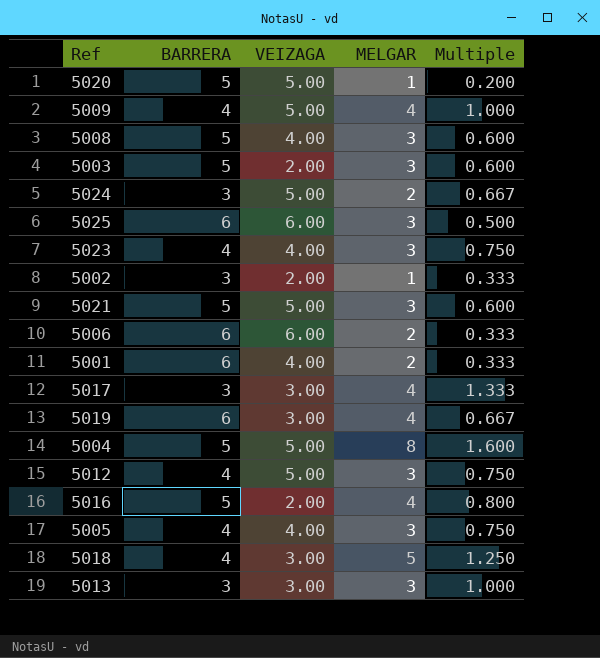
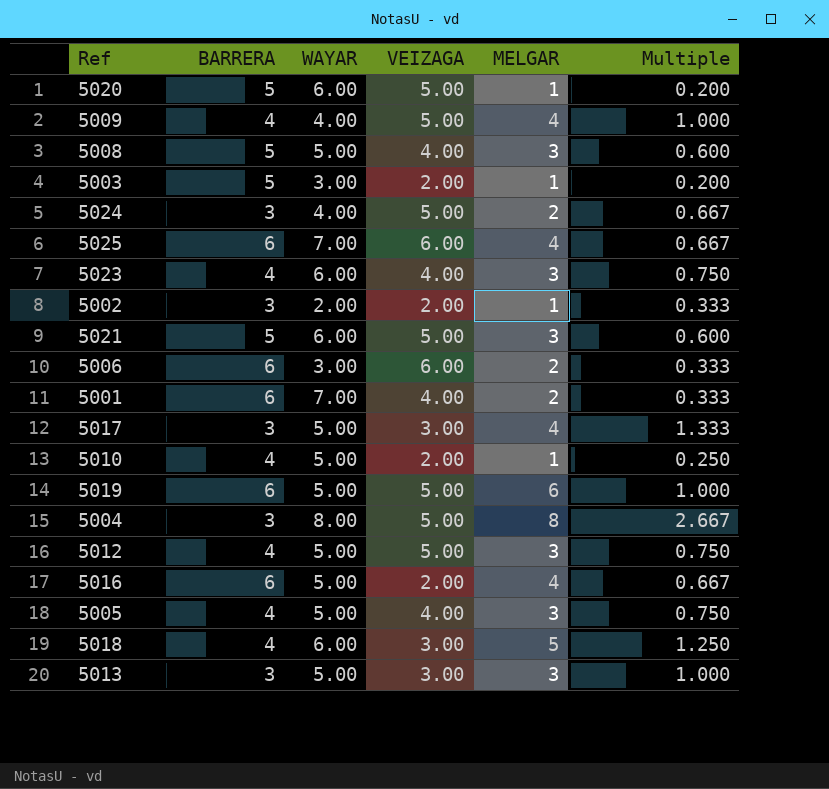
column WAYAR | position: none -> 3
5003 | MELGAR: 3 -> 1
5003 | Multiple: 0.600 -> 0.200
5025 | MELGAR: 3 -> 4
5025 | Multiple: 0.500 -> 0.667
row 5010: none -> 4 | 5.00 | 2.00 | 1 | 0.250
5019 | VEIZAGA: 3.00 -> 5.00
5019 | MELGAR: 4 -> 6
5019 | Multiple: 0.667 -> 1.000
5004 | BARRERA: 5 -> 3
5004 | Multiple: 1.600 -> 2.667
5016 | BARRERA: 5 -> 6
5016 | Multiple: 0.800 -> 0.667

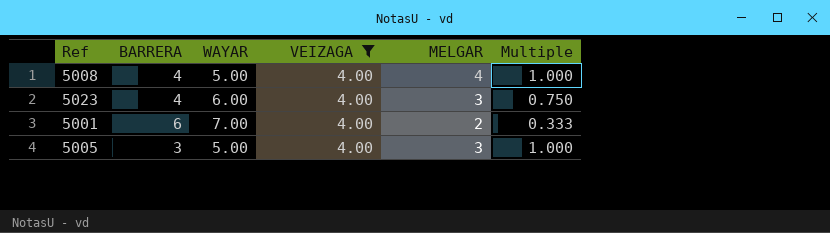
filter: none -> VEIZAGA = 4.00
5008 | BARRERA: 5 -> 4
5008 | MELGAR: 3 -> 4
5008 | Multiple: 0.600 -> 1.000
5005 | BARRERA: 4 -> 3
5005 | Multiple: 0.750 -> 1.000

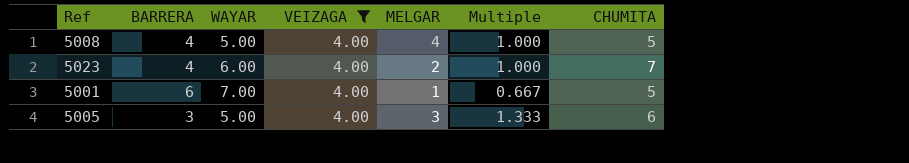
column Multiple | formula: [MELGAR] / [BARRERA] -> [VEIZAGA] / [BARRERA]
column CHUMITA | position: none -> 7
5023 | MELGAR: 3 -> 2
5001 | MELGAR: 2 -> 1

